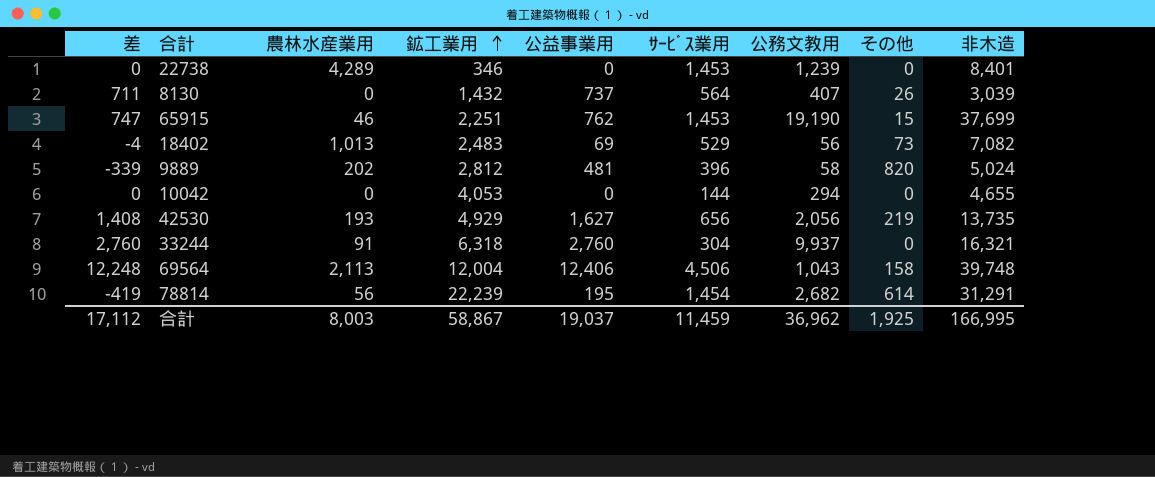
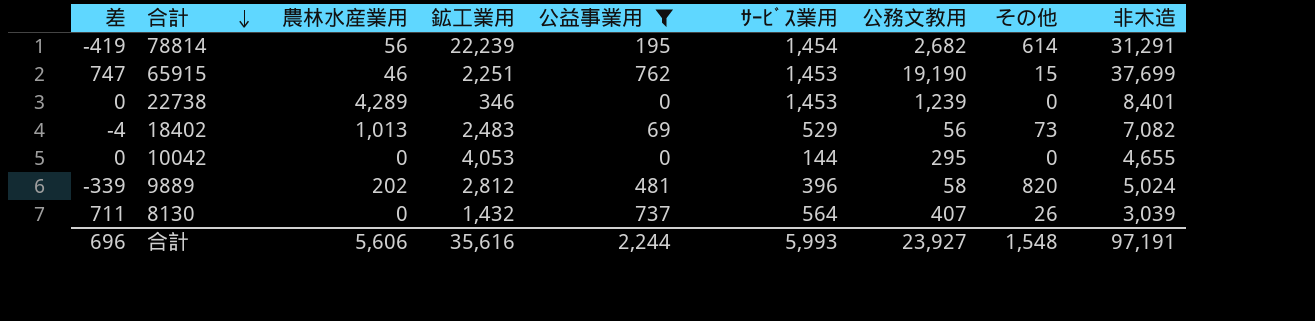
filter: none -> 公益事業用 <= 762
row order: 鉱工業用 ascending -> 合計 descending
10042 | 公務文教用: 294 -> 295
合計 | 差: 17,112 -> 696
合計 | 農林水産業用: 8,003 -> 5,606
合計 | 鉱工業用: 58,867 -> 35,616
合計 | 公益事業用: 19,037 -> 2,244
合計 | ｻｰﾋﾞｽ業用: 11,459 -> 5,993
合計 | 公務文教用: 36,962 -> 23,927
合計 | その他: 1,925 -> 1,548
合計 | 非木造: 166,995 -> 97,191

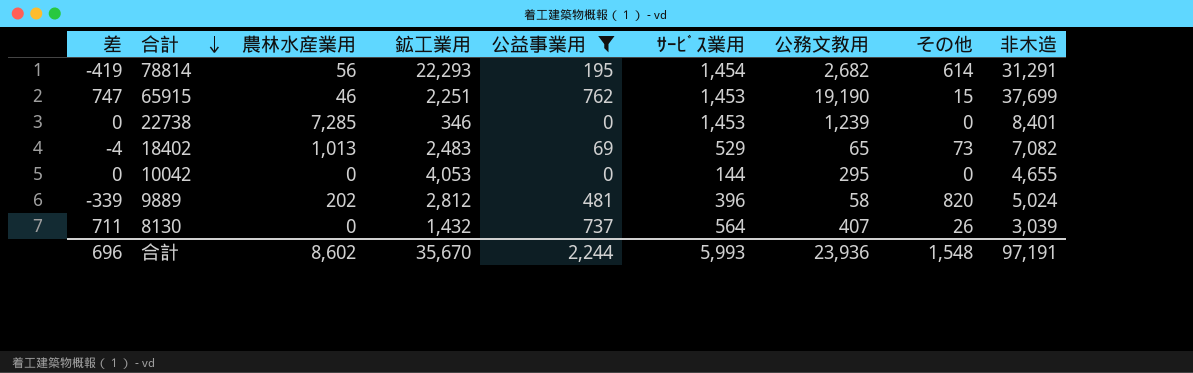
78814 | 鉱工業用: 22,239 -> 22,293
22738 | 農林水産業用: 4,289 -> 7,285
18402 | 公務文教用: 56 -> 65
合計 | 農林水産業用: 5,606 -> 8,602
合計 | 鉱工業用: 35,616 -> 35,670
合計 | 公務文教用: 23,927 -> 23,936

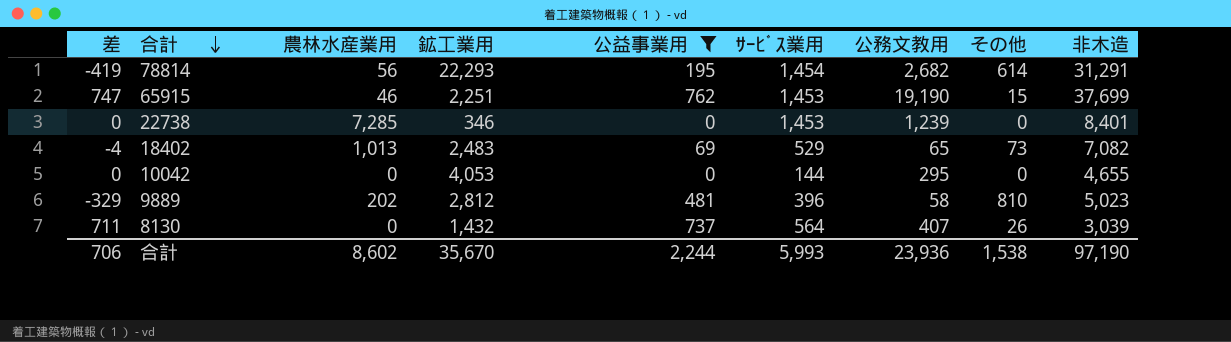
9889 | 差: -339 -> -329
9889 | その他: 820 -> 810
9889 | 非木造: 5,024 -> 5,023
合計 | 差: 696 -> 706
合計 | その他: 1,548 -> 1,538
合計 | 非木造: 97,191 -> 97,190

